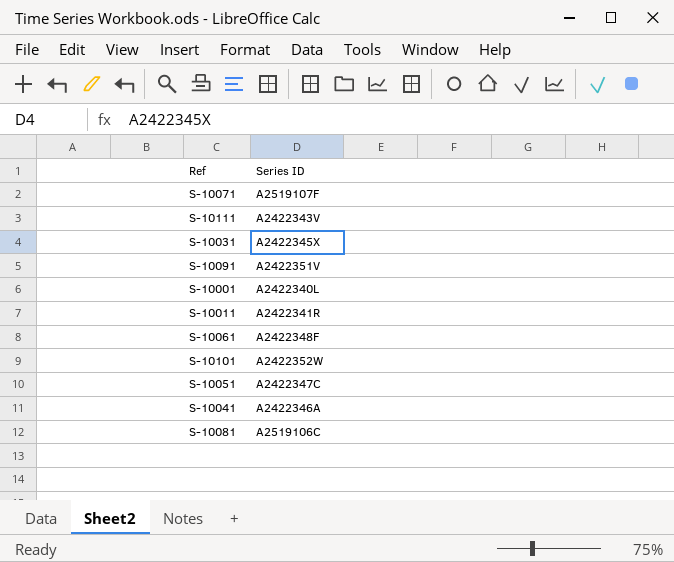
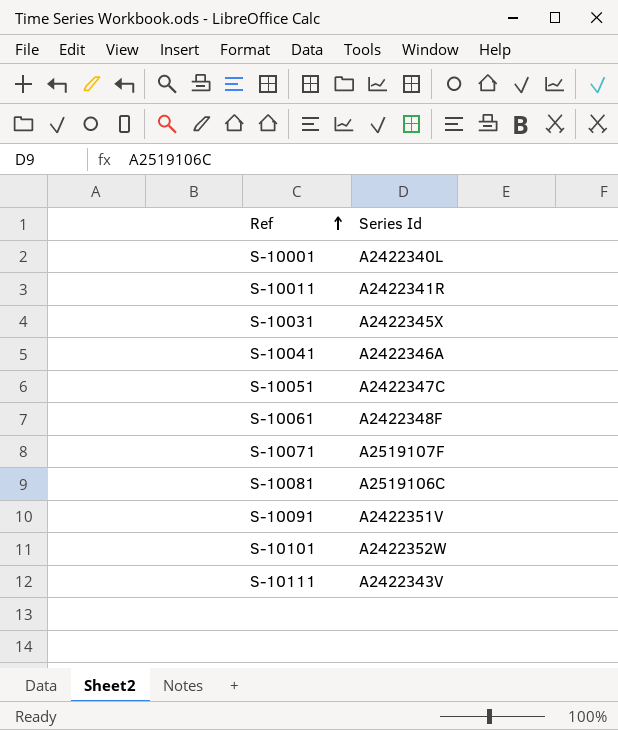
row order: none -> Ref ascending
column name: Series ID -> Series Id

